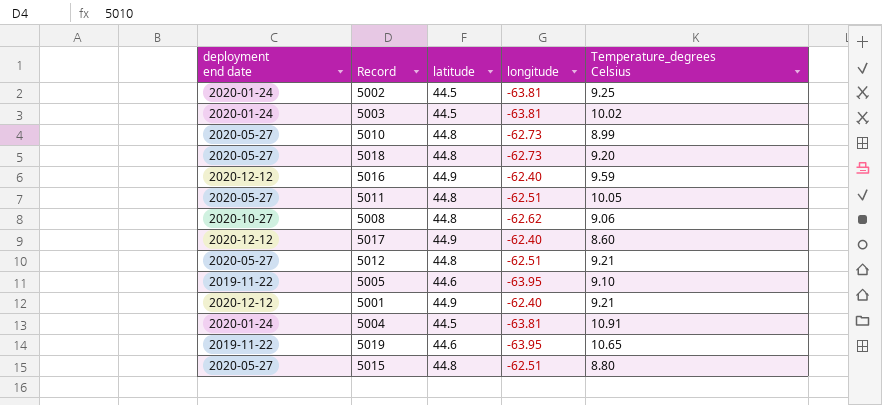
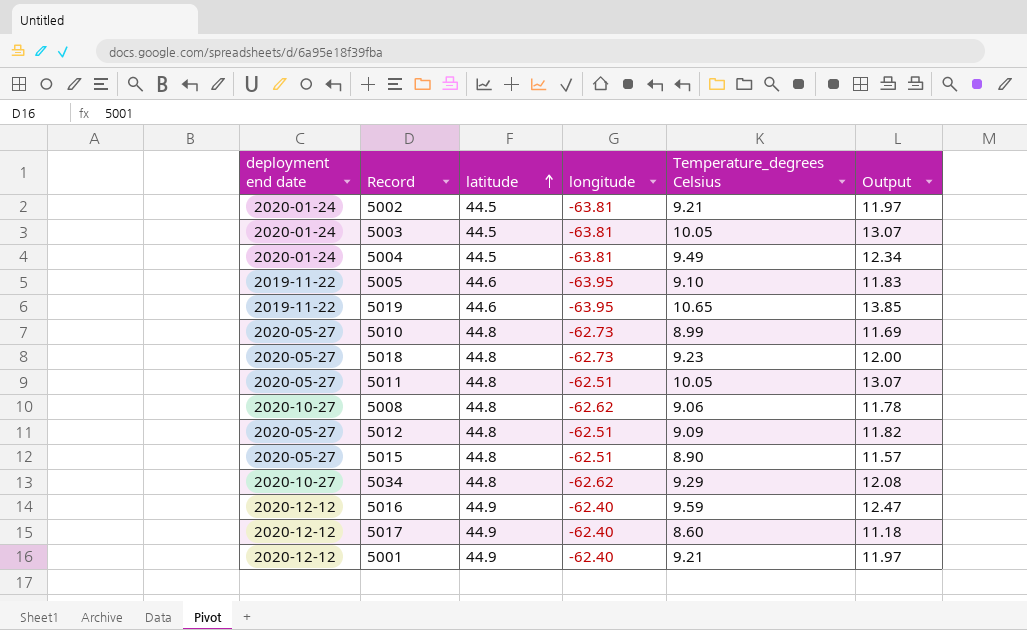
row order: none -> latitude ascending
column Output | formula: none -> [Temperature_degrees Celsius] * 1.3
5002 | Temperature_degrees Celsius: 9.25 -> 9.21
5003 | Temperature_degrees Celsius: 10.02 -> 10.05
5004 | Temperature_degrees Celsius: 10.91 -> 9.49
5018 | Temperature_degrees Celsius: 9.20 -> 9.23
5012 | Temperature_degrees Celsius: 9.21 -> 9.09
5015 | Temperature_degrees Celsius: 8.80 -> 8.90
row 5034: none -> 2020-10-27 | 44.8 | -62.62 | 9.29 | 12.08

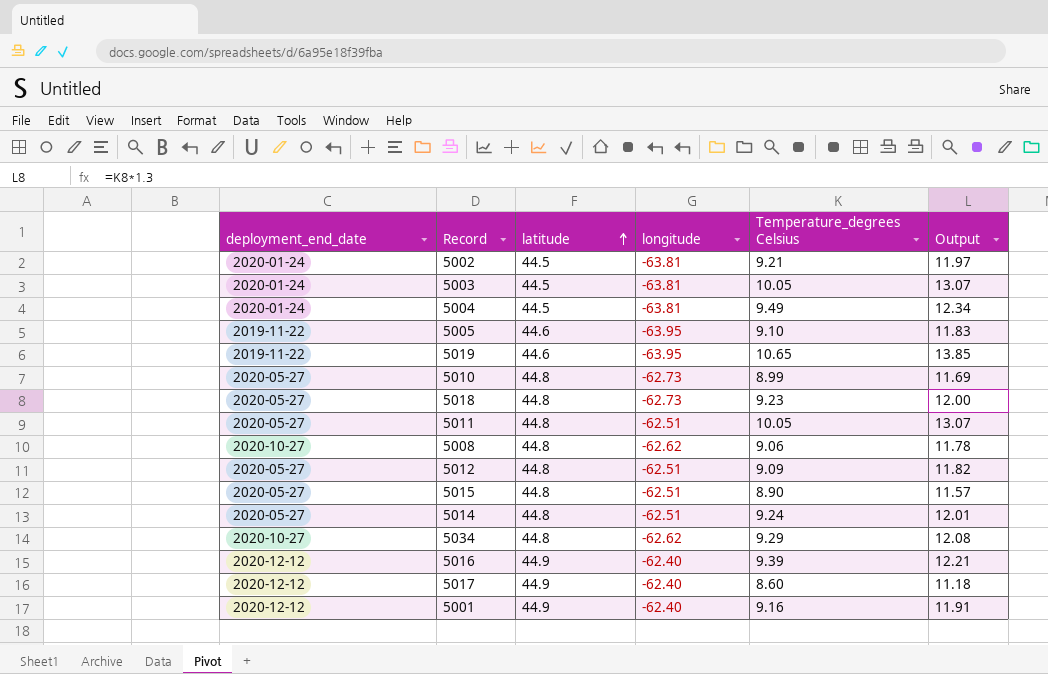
column name: deployment end date -> deployment_end_date
row 5014: none -> 2020-05-27 | 44.8 | -62.51 | 9.24 | 12.01
5016 | Temperature_degrees Celsius: 9.59 -> 9.39
5016 | Output: 12.47 -> 12.21
5001 | Temperature_degrees Celsius: 9.21 -> 9.16
5001 | Output: 11.97 -> 11.91

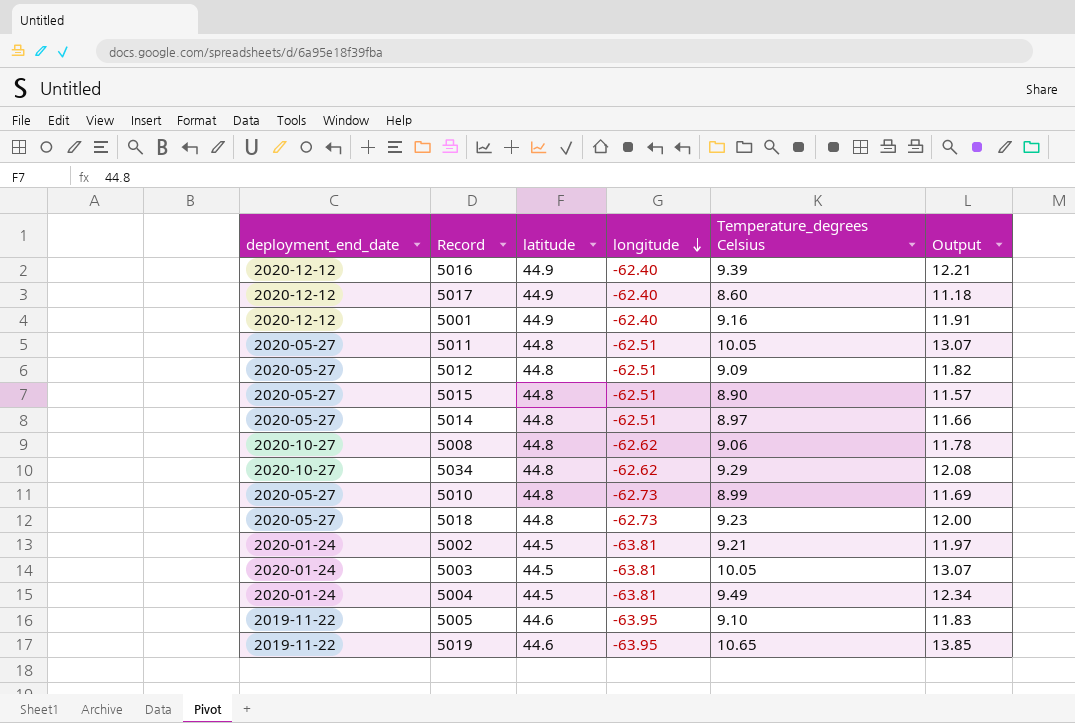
row order: latitude ascending -> longitude descending
5014 | Temperature_degrees Celsius: 9.24 -> 8.97
5014 | Output: 12.01 -> 11.66

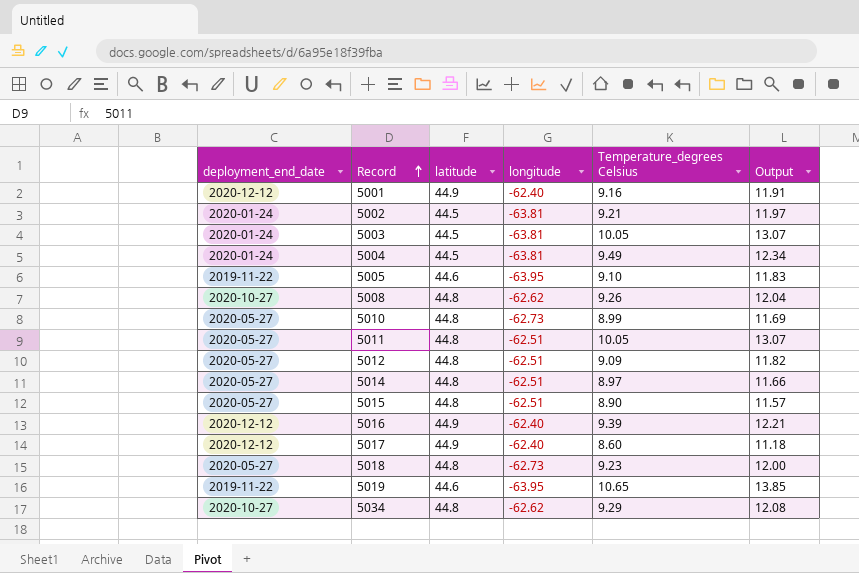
row order: longitude descending -> Record ascending
5008 | Temperature_degrees Celsius: 9.06 -> 9.26
5008 | Output: 11.78 -> 12.04

